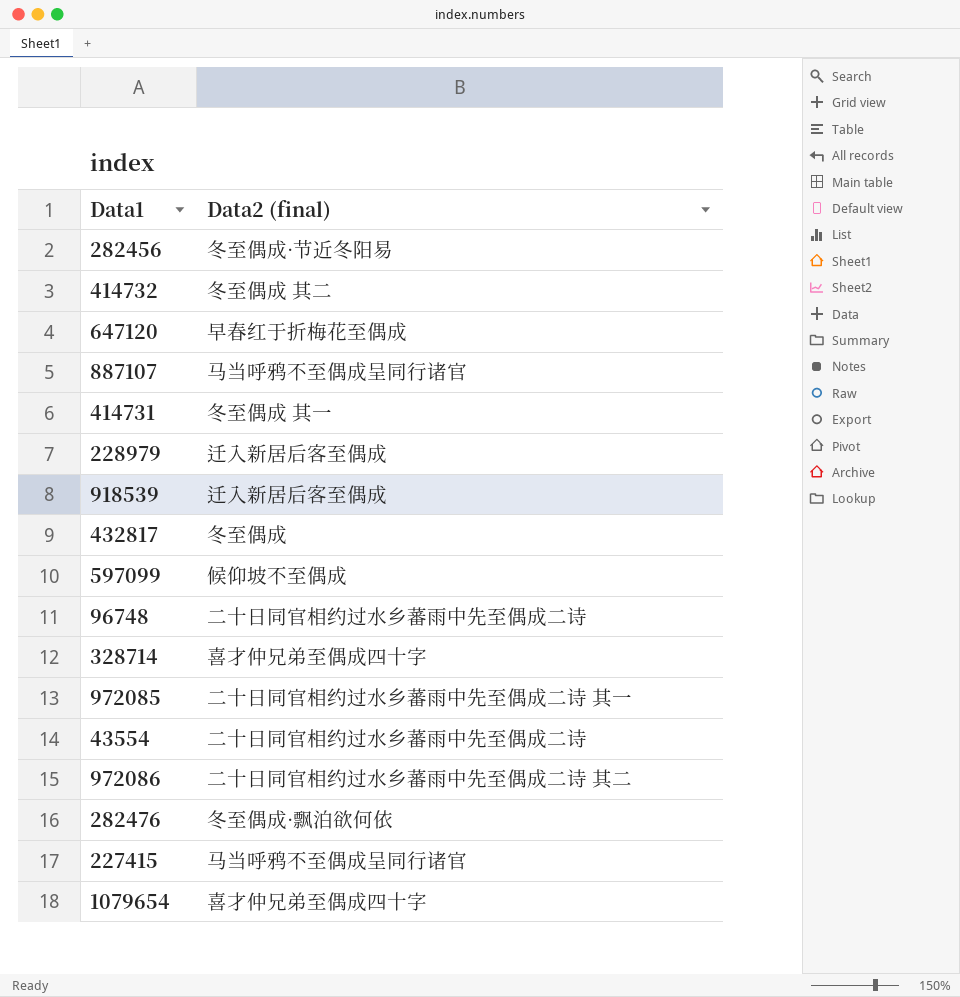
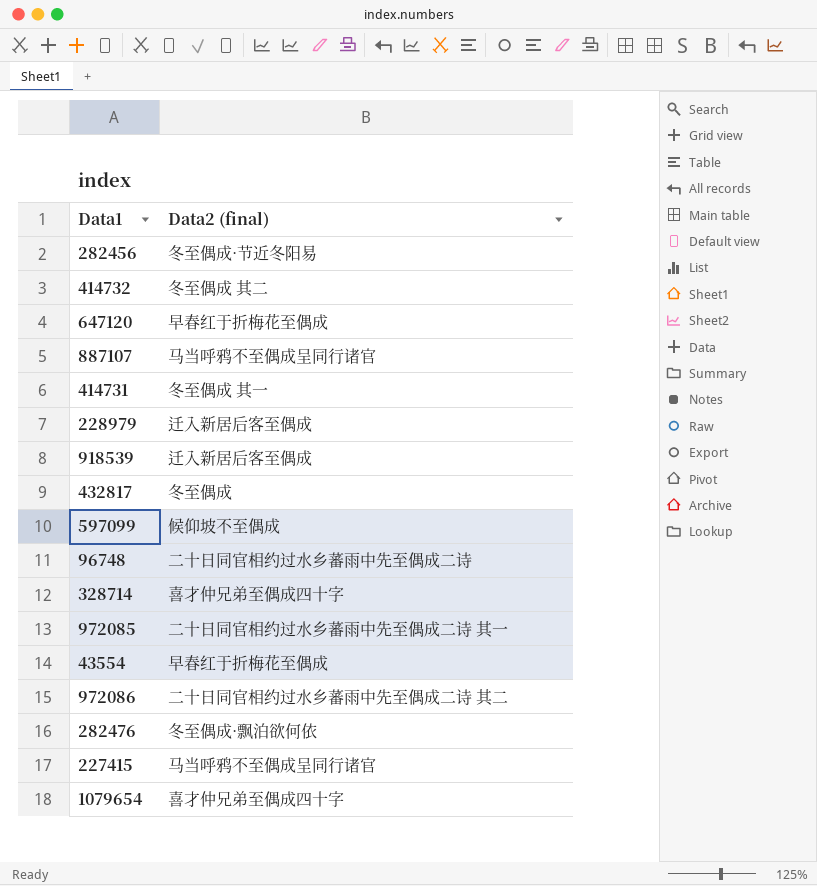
43554 | Data2 (final): 二十日同官相约过水乡蕃雨中先至偶成二诗 -> 早春红于折梅花至偶成

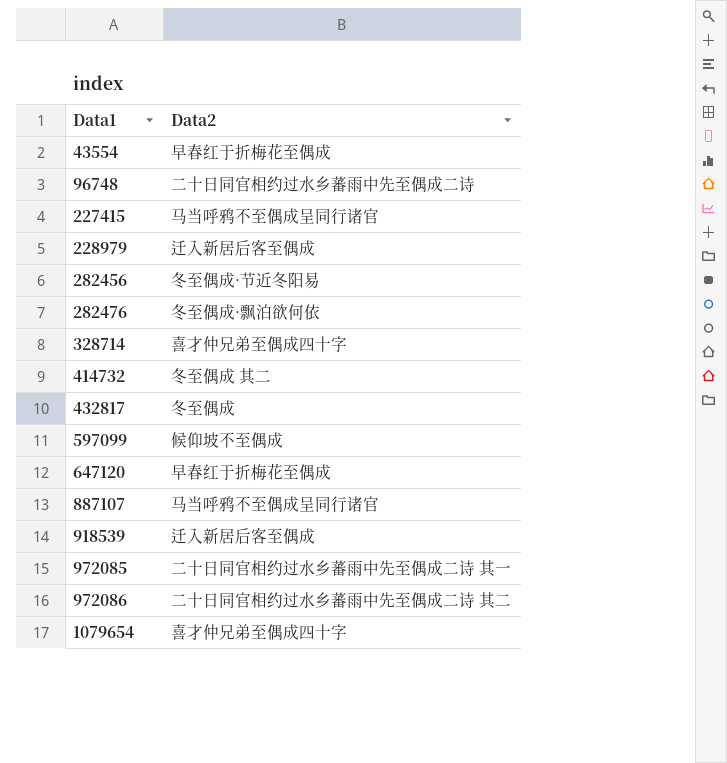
row order: none -> Data1 ascending
column name: Data2 (final) -> Data2
row 414731: 冬至偶成 其一 -> none

